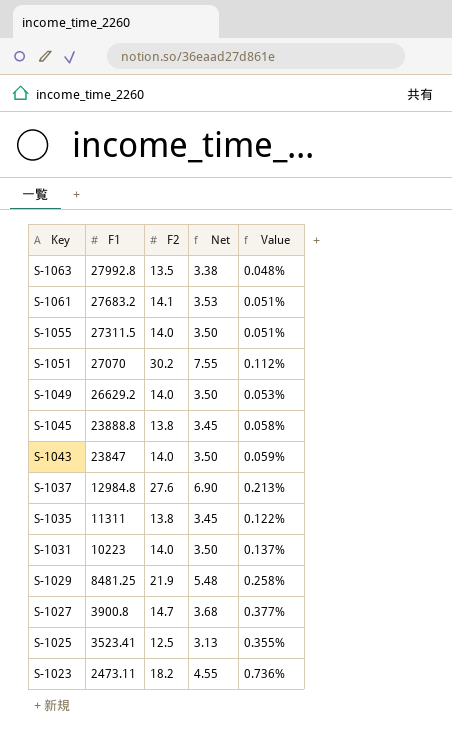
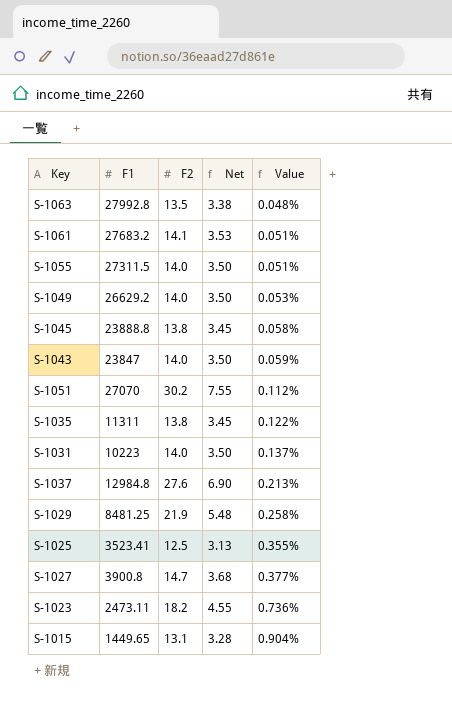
row order: Key descending -> Value ascending
row S-1015: none -> 1449.65 | 13.1 | 3.28 | 0.904%

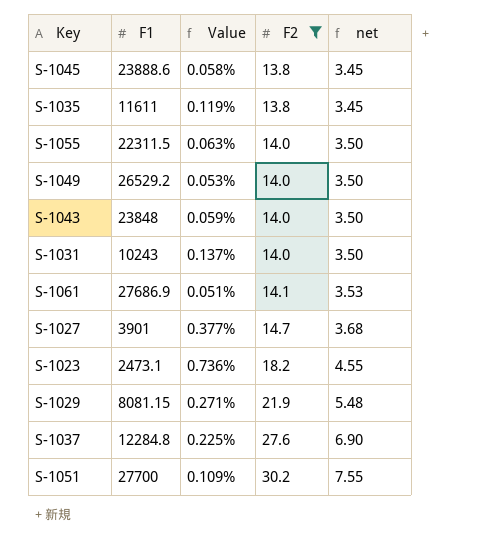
filter: none -> F2 >= 13.8
row order: Value ascending -> F2 ascending
column Value | position: 5 -> 3
column name: Net -> net
S-1045 | F1: 23888.8 -> 23888.6
S-1035 | F1: 11311 -> 11611
S-1035 | Value: 0.122% -> 0.119%
S-1055 | F1: 27311.5 -> 22311.5
S-1055 | Value: 0.051% -> 0.063%
S-1049 | F1: 26629.2 -> 26529.2
S-1043 | F1: 23847 -> 23848
S-1031 | F1: 10223 -> 10243
S-1061 | F1: 27683.2 -> 27686.9
S-1027 | F1: 3900.8 -> 3901
S-1023 | F1: 2473.11 -> 2473.1
S-1029 | F1: 8481.25 -> 8081.15
S-1029 | Value: 0.258% -> 0.271%
S-1037 | F1: 12984.8 -> 12284.8
S-1037 | Value: 0.213% -> 0.225%
S-1051 | F1: 27070 -> 27700
S-1051 | Value: 0.112% -> 0.109%

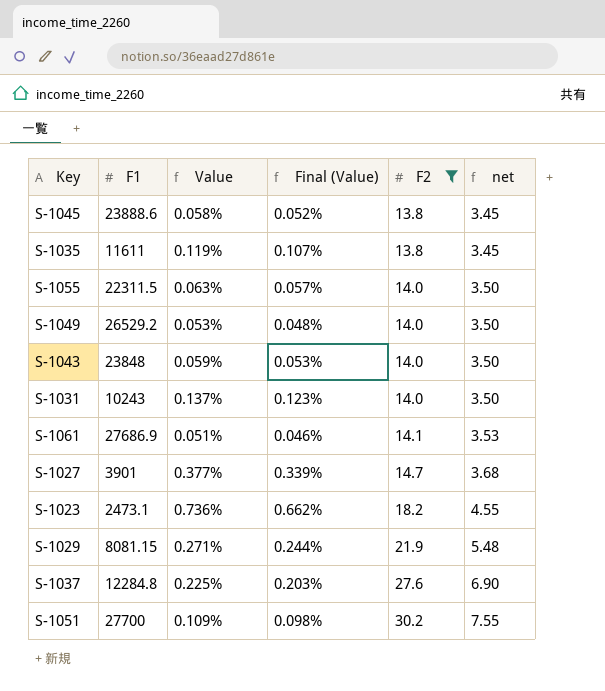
column Final (Value) | formula: none -> [Value] * 0.9

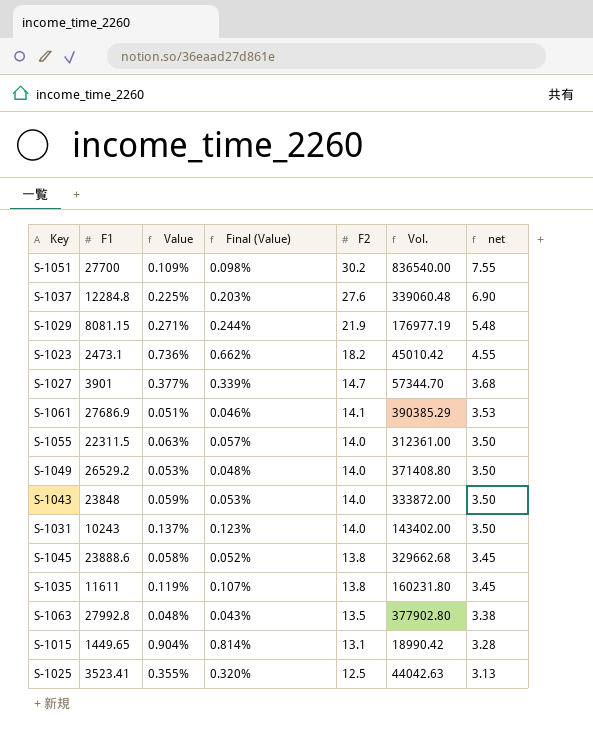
filter: F2 >= 13.8 -> none
row order: F2 ascending -> F2 descending
column Vol. | formula: none -> [F1] * [F2]

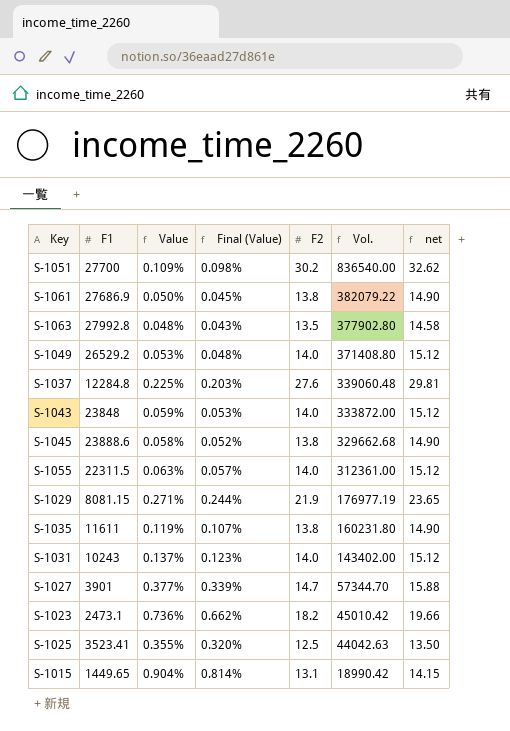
row order: F2 descending -> Vol. descending
column net | formula: [F2] * 0.25 -> [F2] * 1.08
S-1061 | Value: 0.051% -> 0.050%
S-1061 | Final (Value): 0.046% -> 0.045%
S-1061 | F2: 14.1 -> 13.8
S-1061 | Vol.: 390385.29 -> 382079.22

